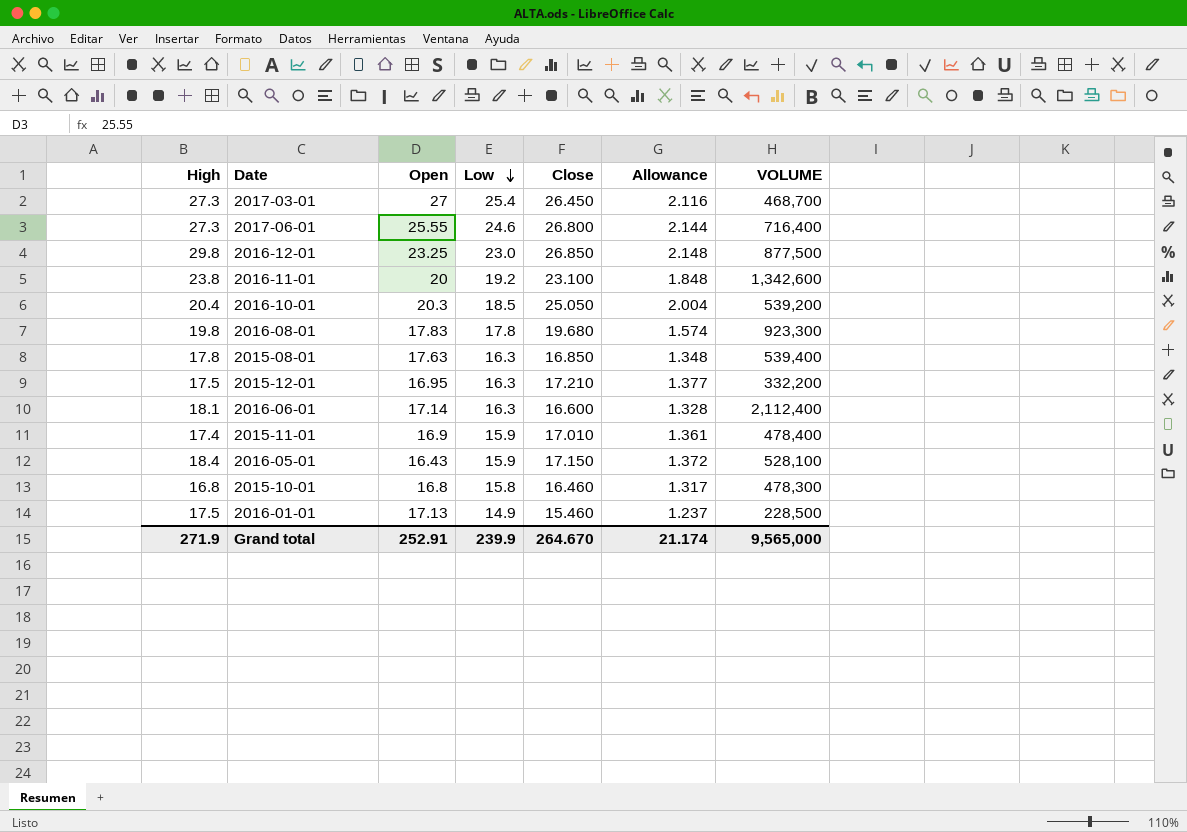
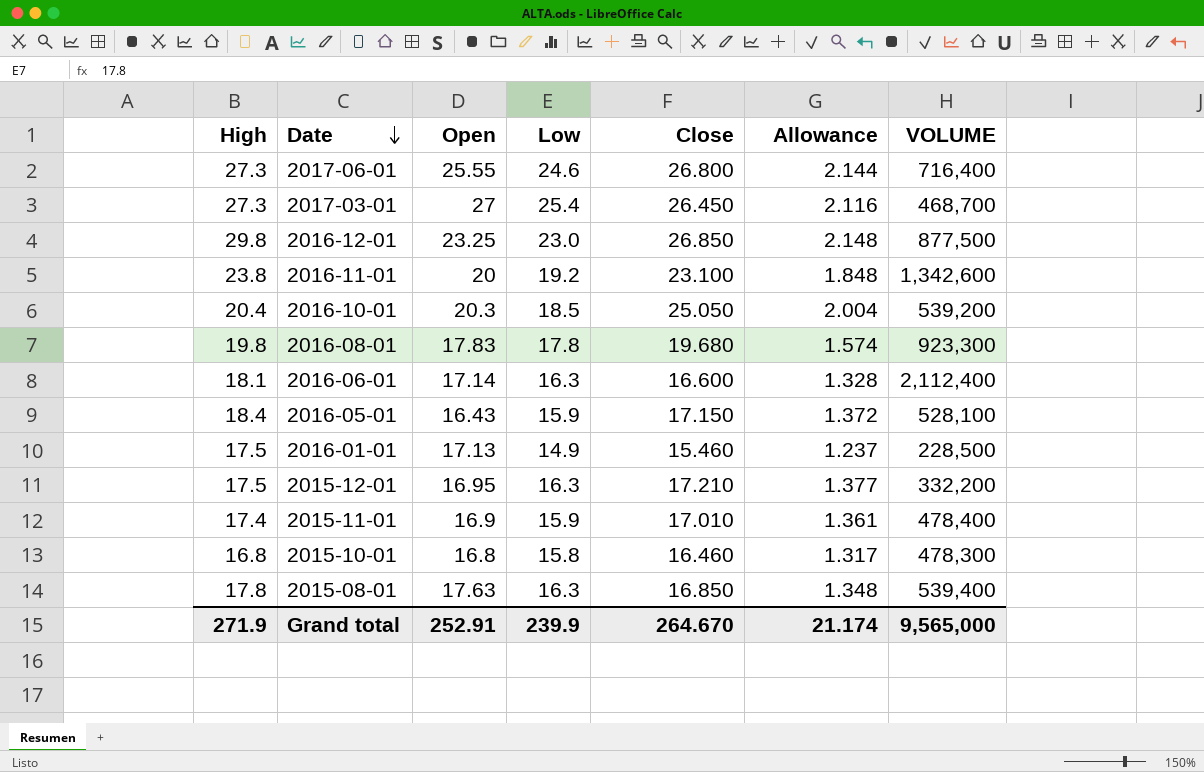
row order: Low descending -> Date descending

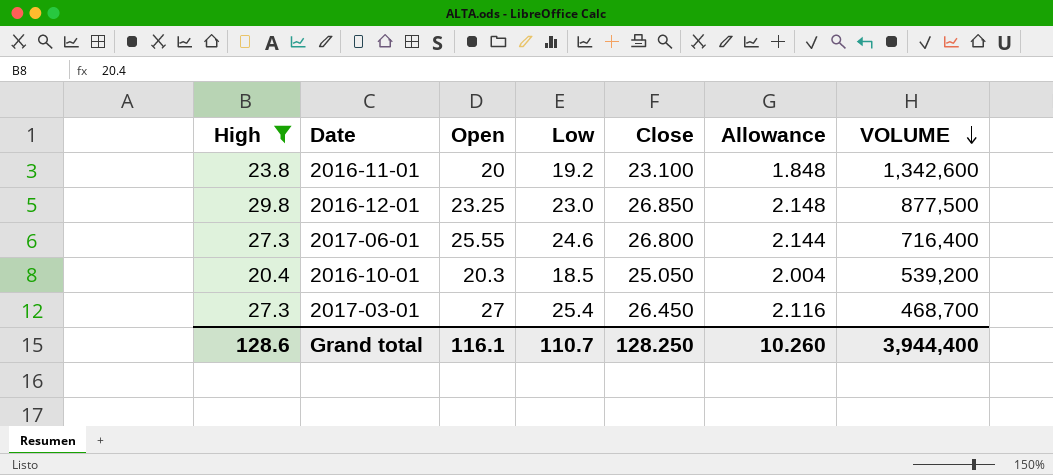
filter: none -> High >= 20.4
row order: Date descending -> VOLUME descending
Grand total | High: 271.9 -> 128.6
Grand total | Open: 252.91 -> 116.1
Grand total | Low: 239.9 -> 110.7
Grand total | Close: 264.670 -> 128.250
Grand total | Allowance: 21.174 -> 10.260
Grand total | VOLUME: 9,565,000 -> 3,944,400

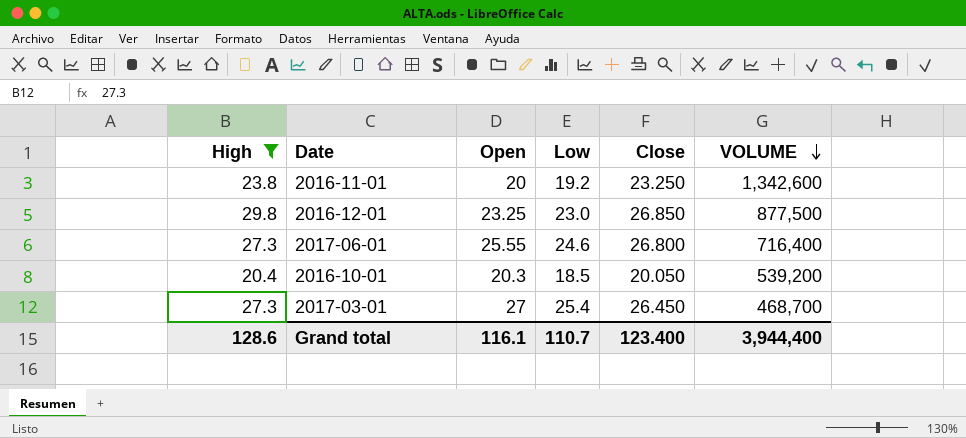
column Allowance | formula: [Close] * 0.08 -> none
2016-11-01 | Close: 23.100 -> 23.250
2016-10-01 | Close: 25.050 -> 20.050
Grand total | Close: 128.250 -> 123.400

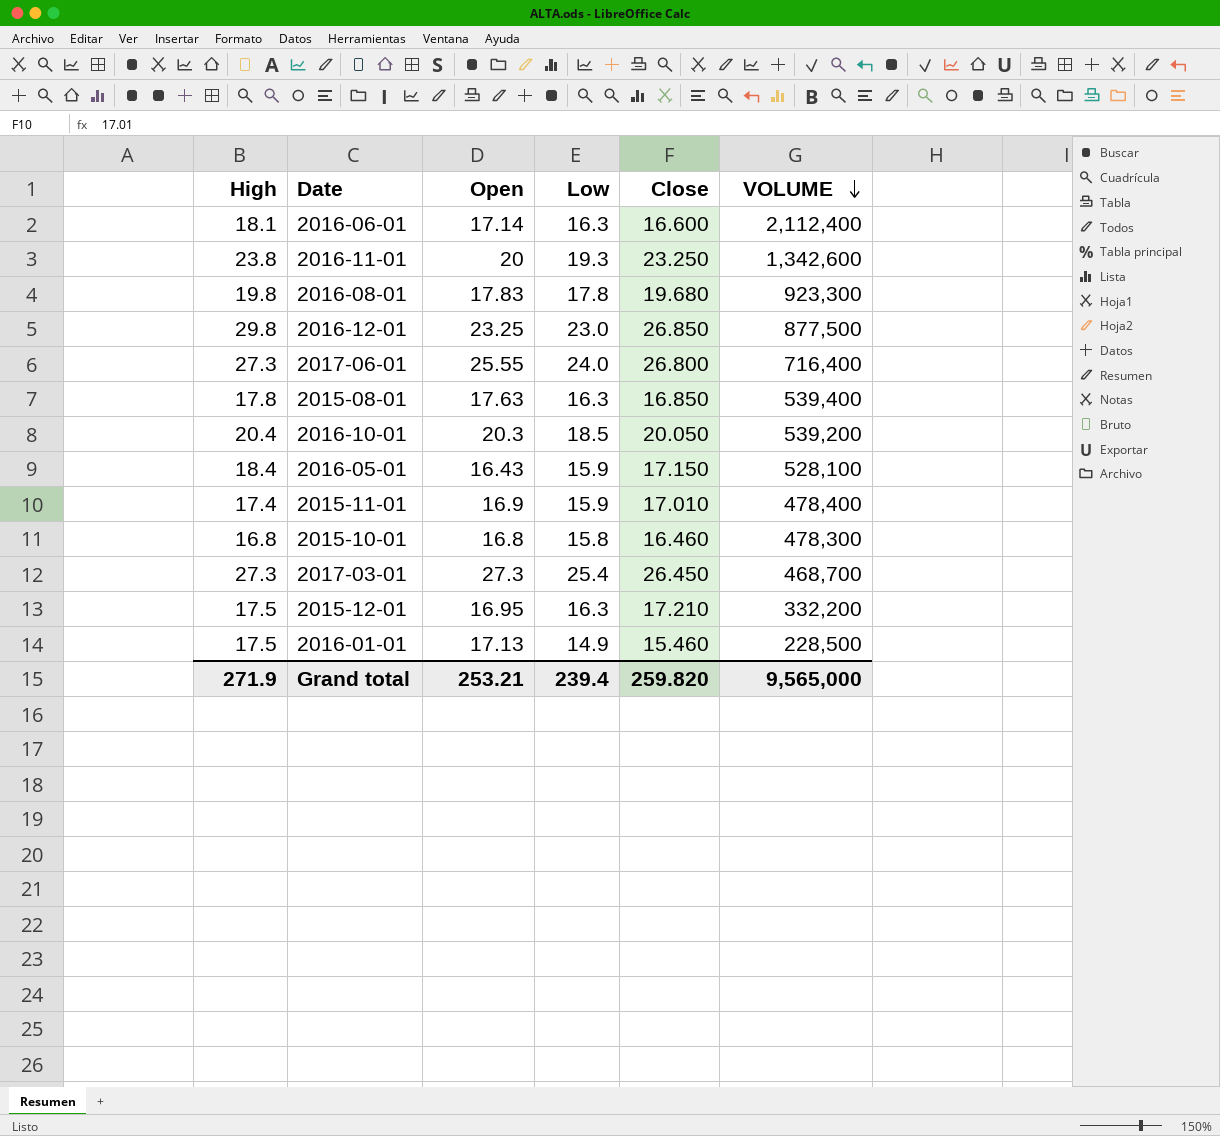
filter: High >= 20.4 -> none
2016-11-01 | Low: 19.2 -> 19.3
2017-06-01 | Low: 24.6 -> 24.0
2017-03-01 | Open: 27 -> 27.3
Grand total | High: 128.6 -> 271.9
Grand total | Open: 116.1 -> 253.21
Grand total | Low: 110.7 -> 239.4
Grand total | Close: 123.400 -> 259.820
Grand total | VOLUME: 3,944,400 -> 9,565,000

